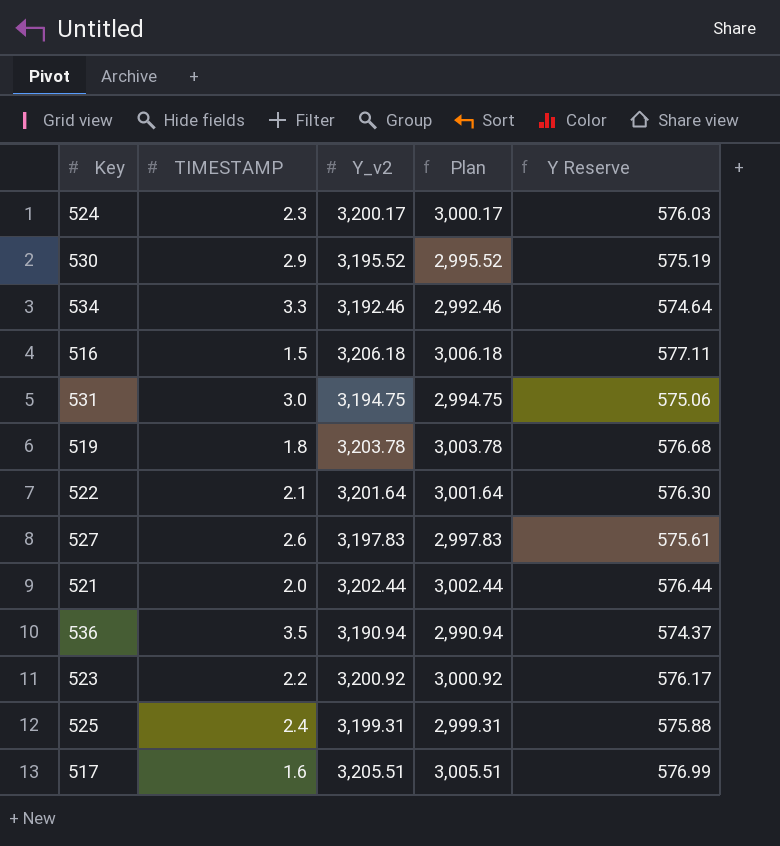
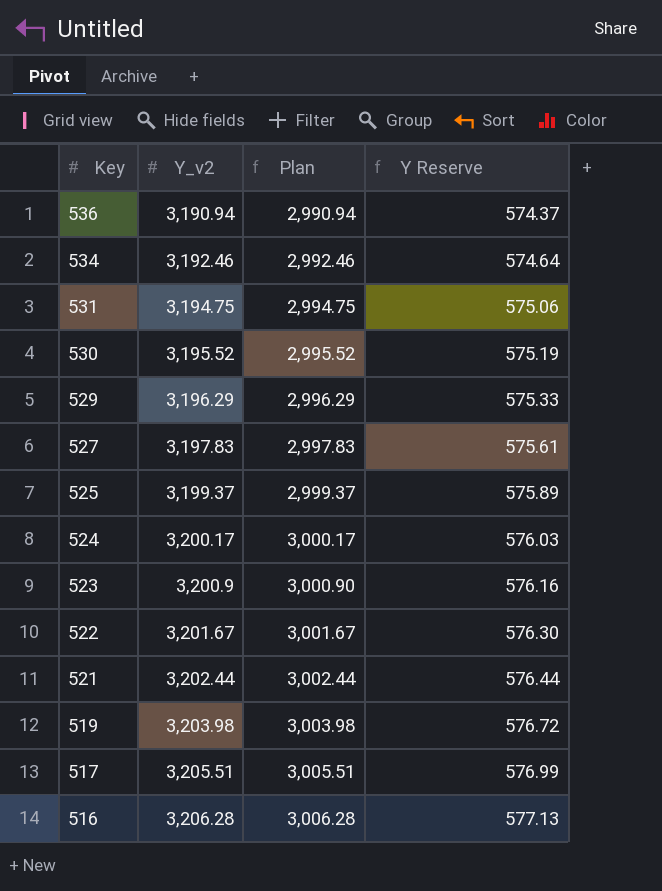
row order: none -> Key descending
column TIMESTAMP | position: 2 -> none
row 529: none -> 3,196.29 | 2,996.29 | 575.33
525 | Y_v2: 3,199.31 -> 3,199.37
525 | Plan: 2,999.31 -> 2,999.37
525 | Y Reserve: 575.88 -> 575.89
523 | Y_v2: 3,200.92 -> 3,200.9
523 | Plan: 3,000.92 -> 3,000.90
523 | Y Reserve: 576.17 -> 576.16
522 | Y_v2: 3,201.64 -> 3,201.67
522 | Plan: 3,001.64 -> 3,001.67
519 | Y_v2: 3,203.78 -> 3,203.98
519 | Plan: 3,003.78 -> 3,003.98
519 | Y Reserve: 576.68 -> 576.72
516 | Y_v2: 3,206.18 -> 3,206.28
516 | Plan: 3,006.18 -> 3,006.28
516 | Y Reserve: 577.11 -> 577.13

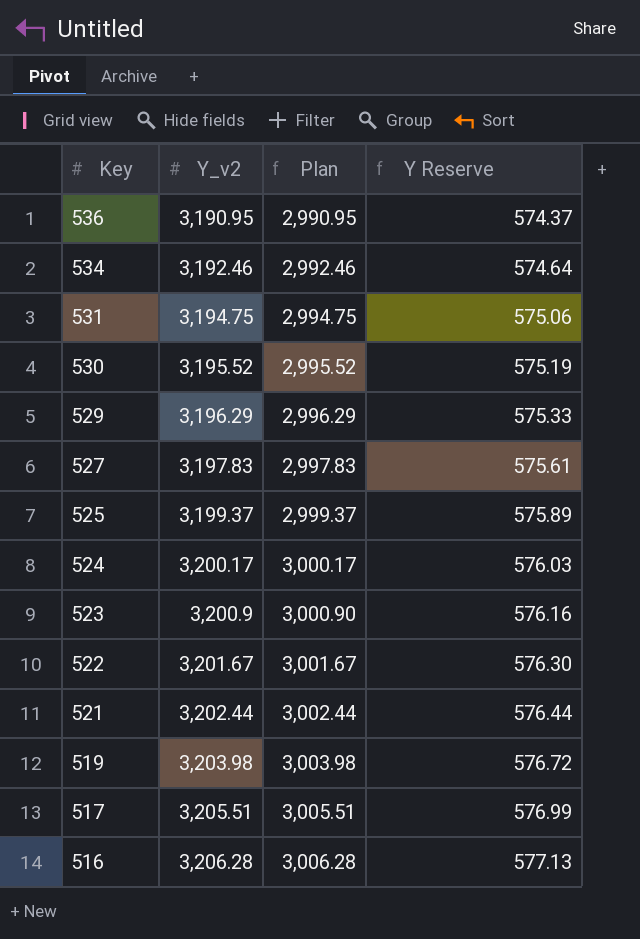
536 | Y_v2: 3,190.94 -> 3,190.95
536 | Plan: 2,990.94 -> 2,990.95

